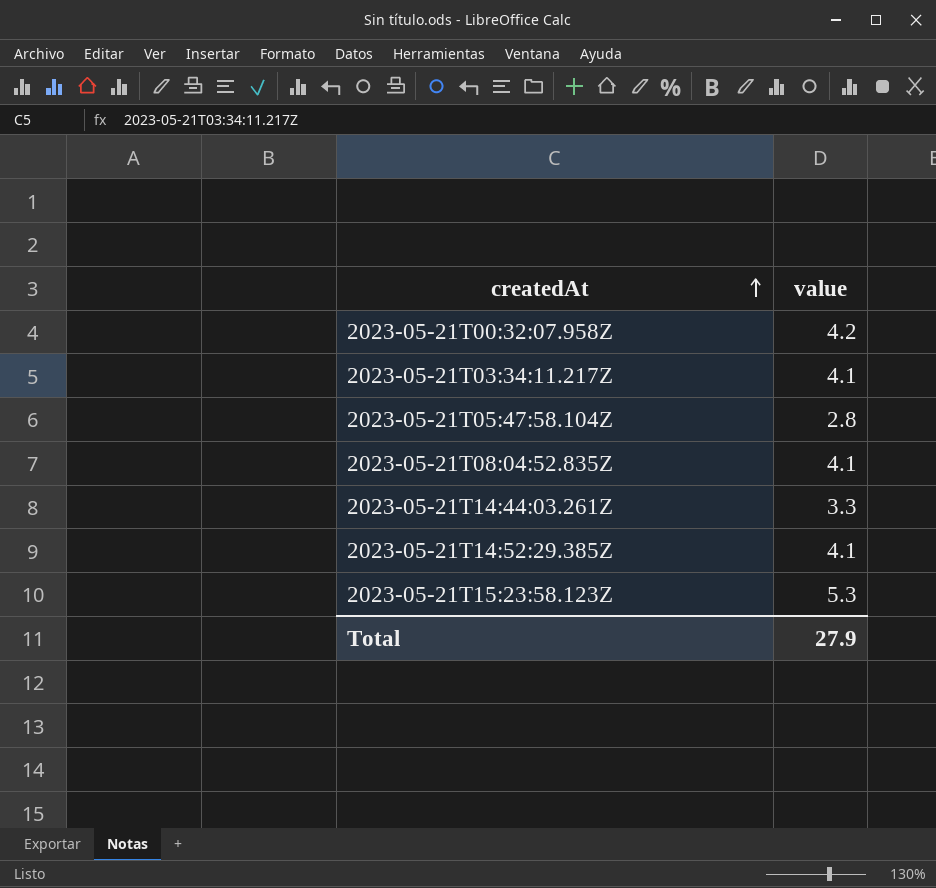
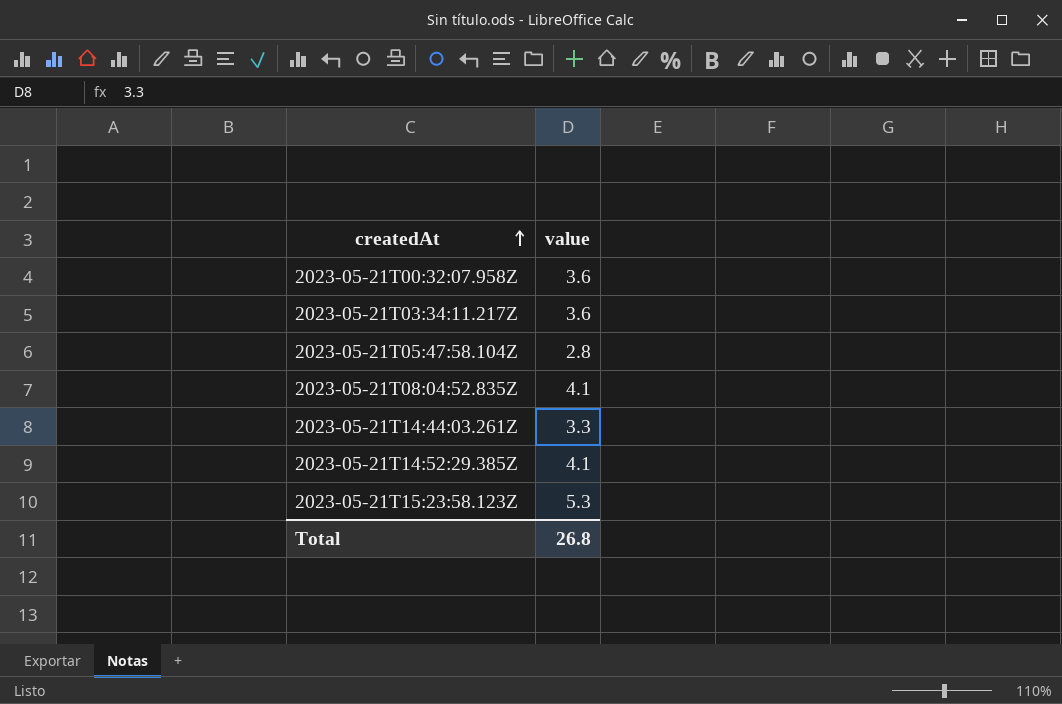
2023-05-21T00:32:07.958Z | value: 4.2 -> 3.6
2023-05-21T03:34:11.217Z | value: 4.1 -> 3.6
Total | value: 27.9 -> 26.8

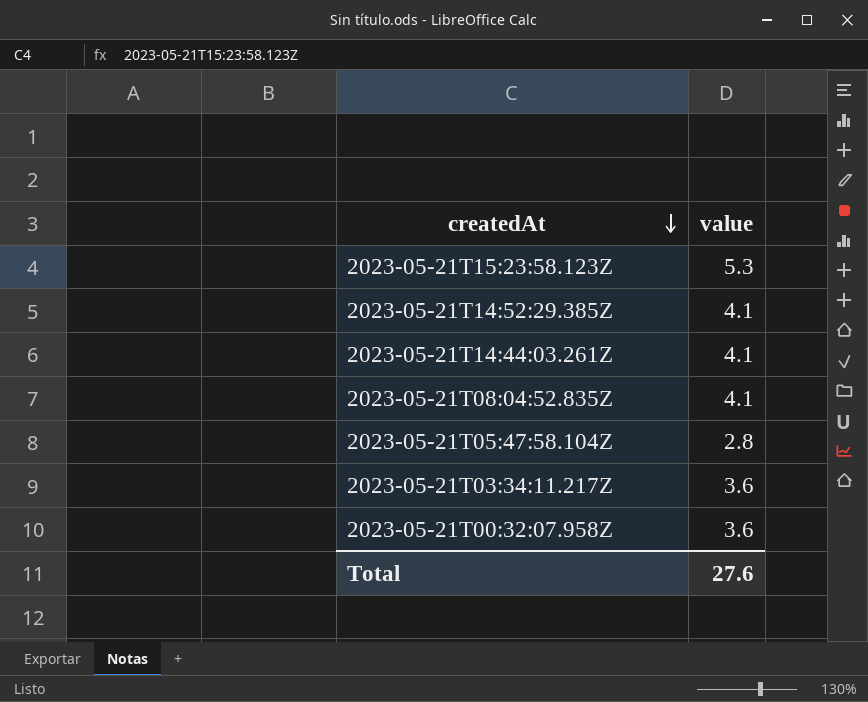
row order: createdAt ascending -> createdAt descending
2023-05-21T14:44:03.261Z | value: 3.3 -> 4.1
Total | value: 26.8 -> 27.6

